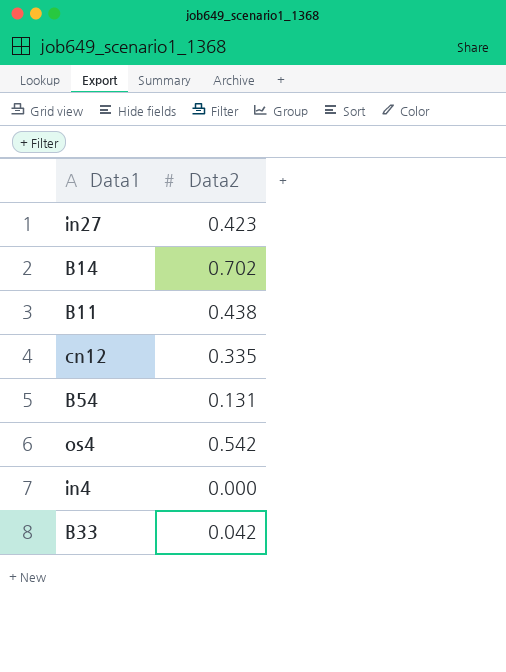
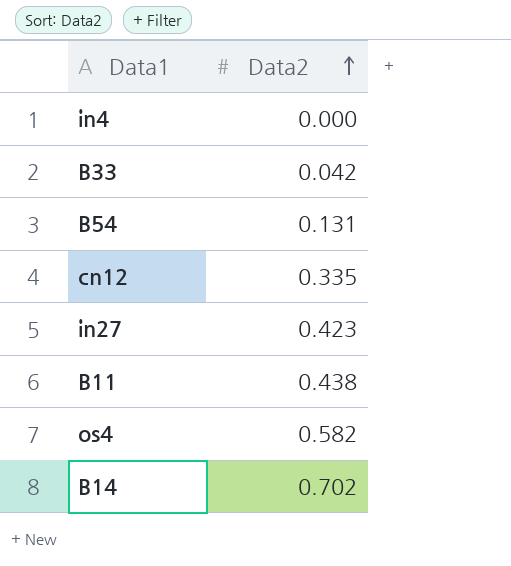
row order: none -> Data2 ascending
os4 | Data2: 0.542 -> 0.582

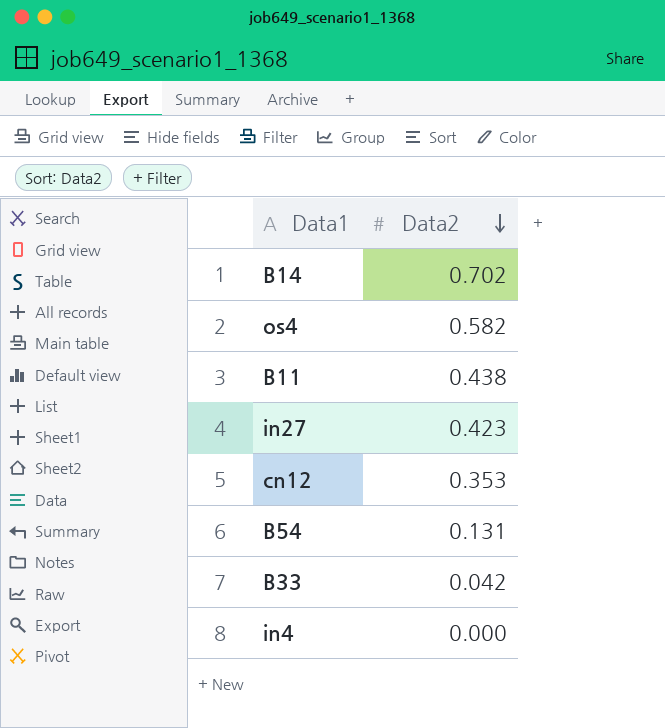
row order: Data2 ascending -> Data2 descending
cn12 | Data2: 0.335 -> 0.353

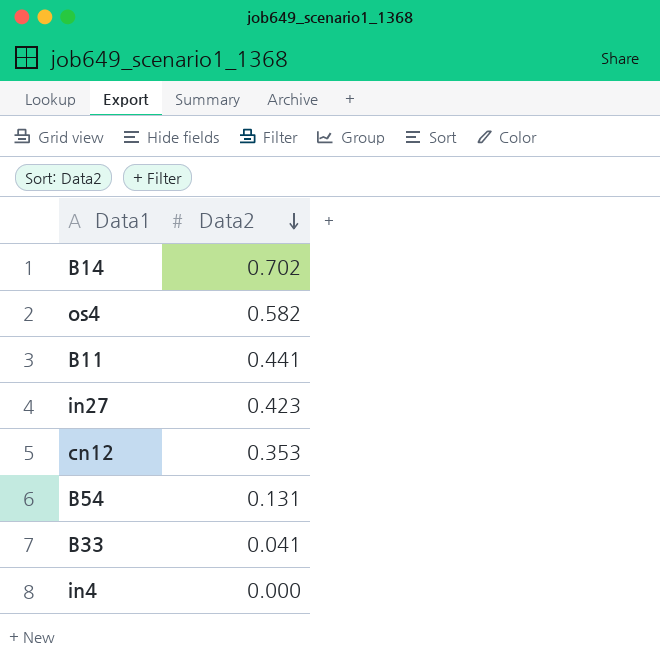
B11 | Data2: 0.438 -> 0.441
B33 | Data2: 0.042 -> 0.041

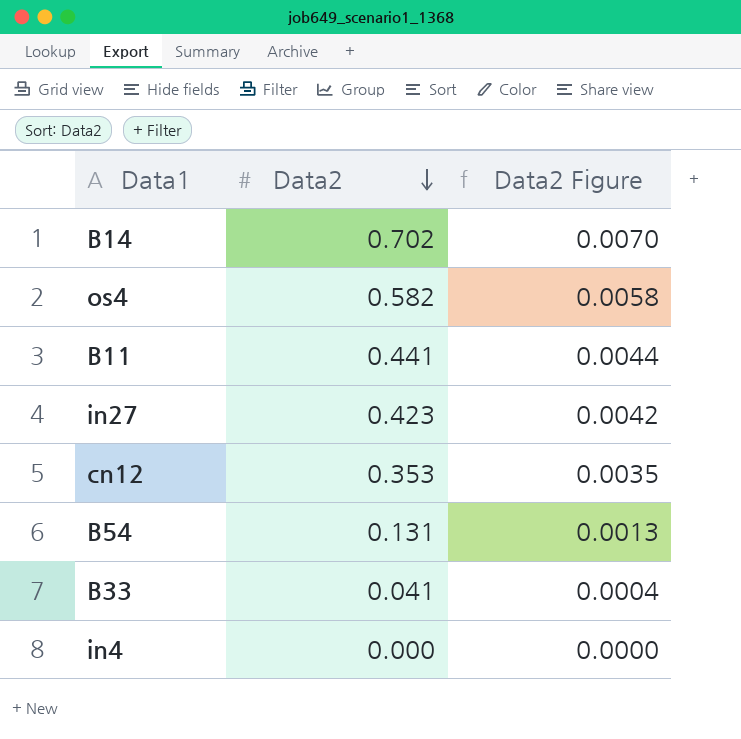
column Data2 Figure | formula: none -> [Data2] * 0.01

